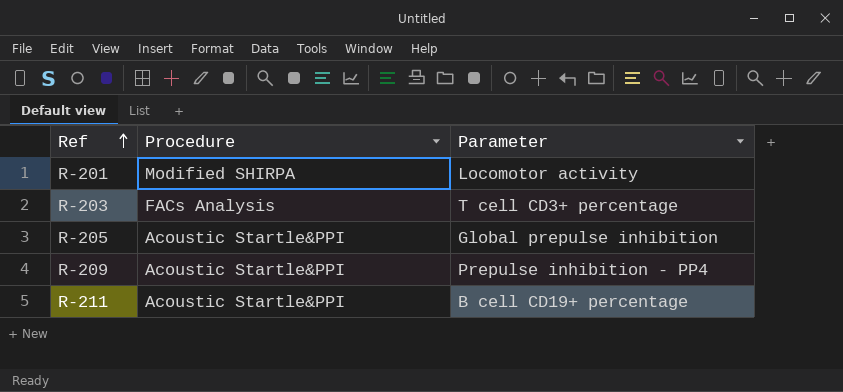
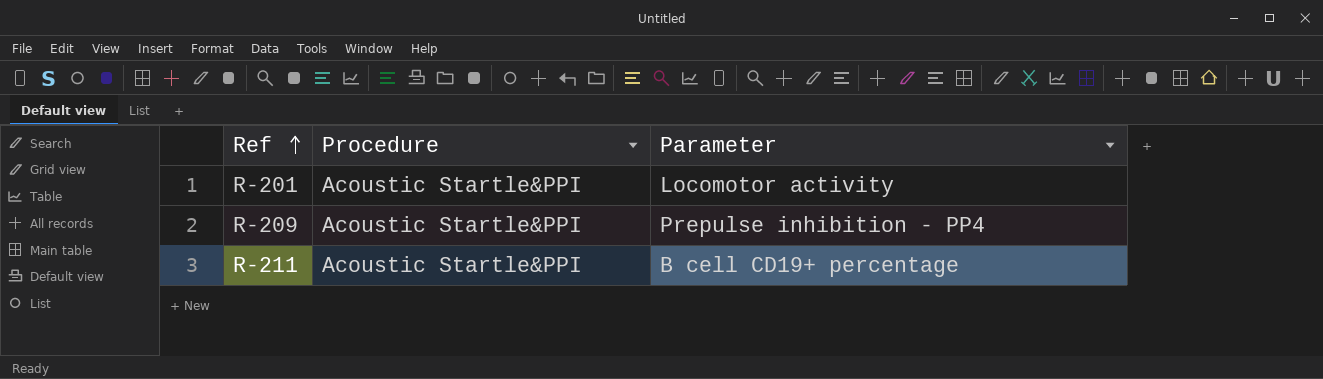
row R-203: FACs Analysis | T cell CD3+ percentage -> none
row R-205: Acoustic Startle&PPI | Global prepulse inhibition -> none
R-201 | Procedure: Modified SHIRPA -> Acoustic Startle&PPI

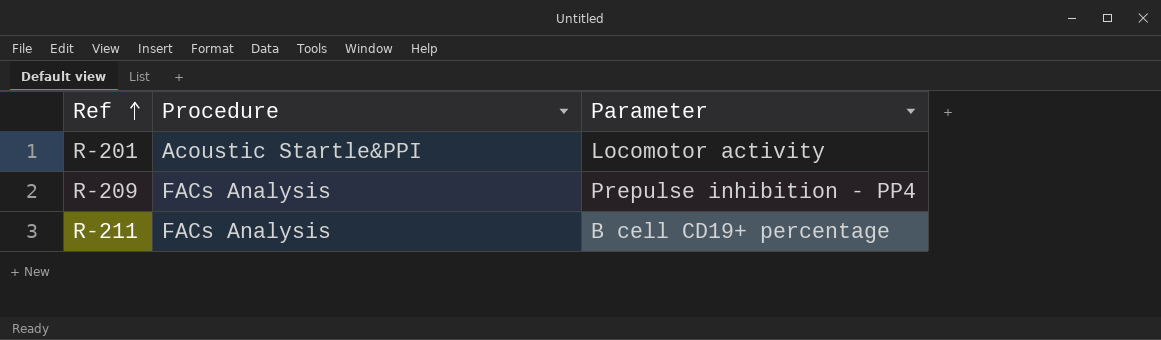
R-209 | Procedure: Acoustic Startle&PPI -> FACs Analysis
R-211 | Procedure: Acoustic Startle&PPI -> FACs Analysis

